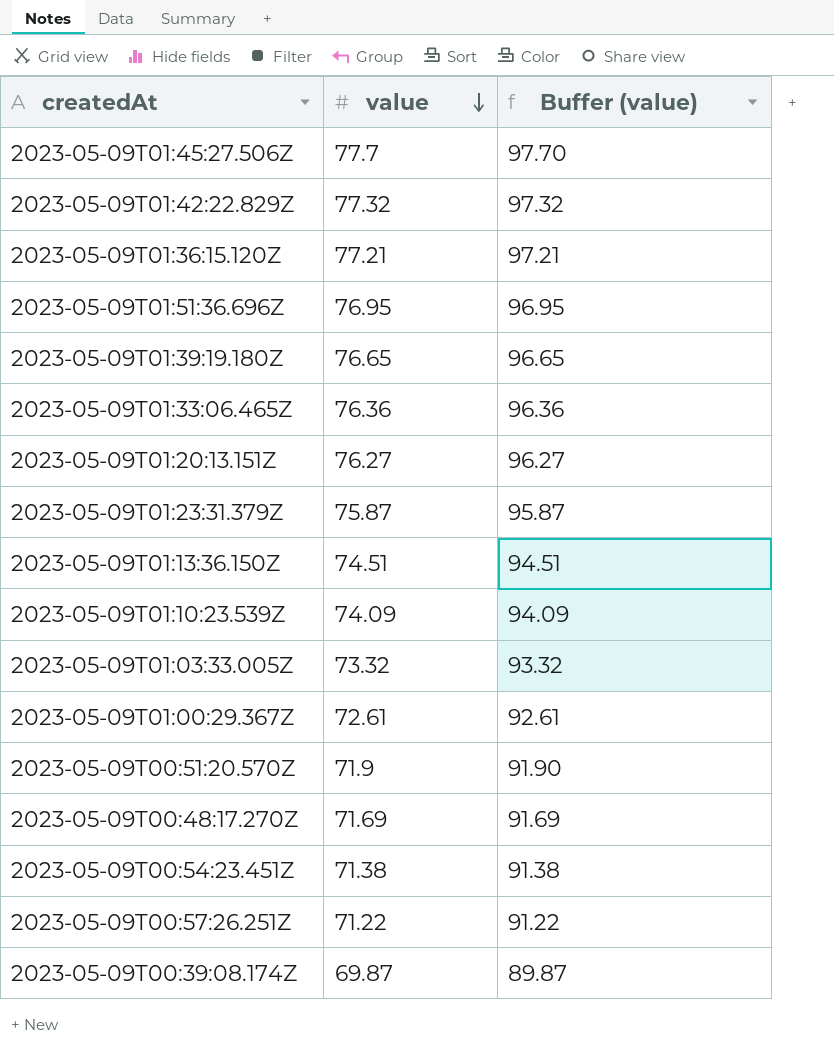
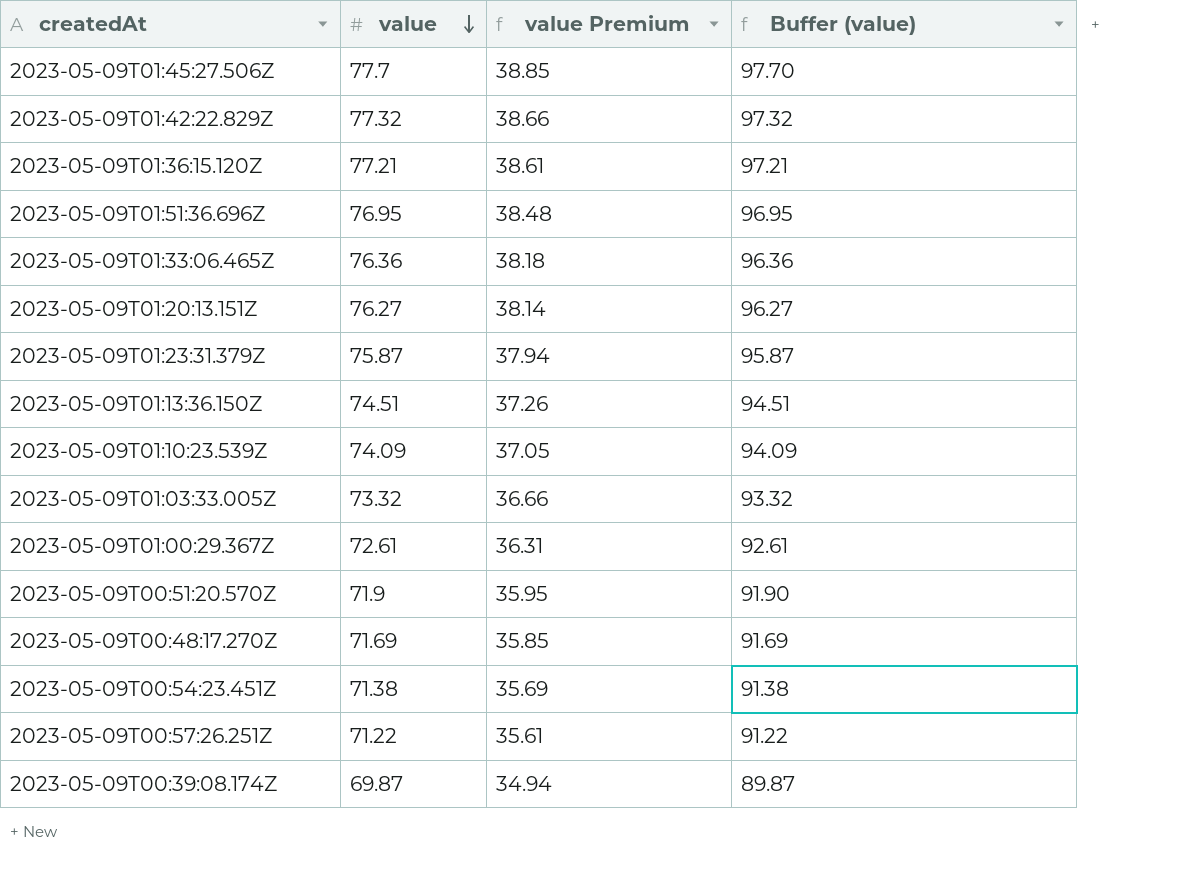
column value Premium | formula: none -> [value] * 0.5
row 2023-05-09T01:39:19.180Z: 76.65 | 96.65 -> none

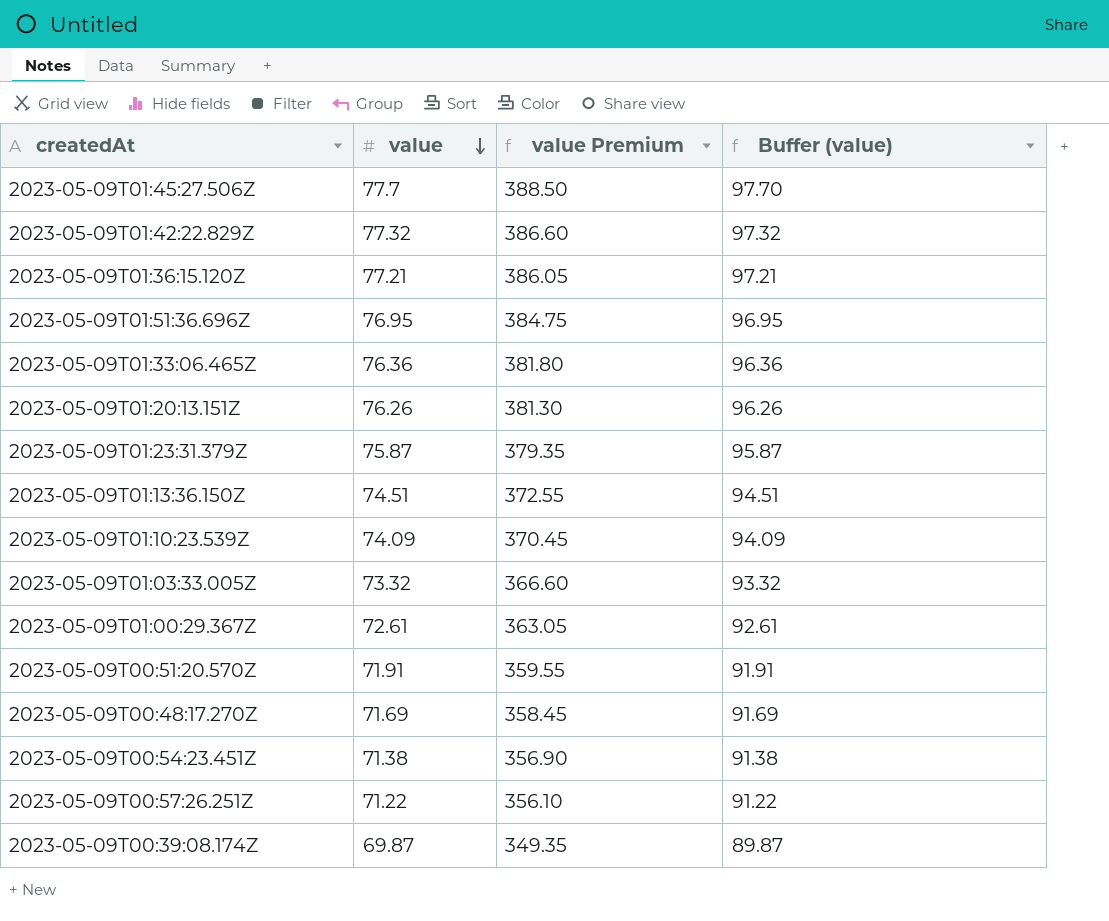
column value Premium | formula: [value] * 0.5 -> [value] * 5
2023-05-09T01:20:13.151Z | value: 76.27 -> 76.26
2023-05-09T01:20:13.151Z | Buffer (value): 96.27 -> 96.26
2023-05-09T00:51:20.570Z | value: 71.9 -> 71.91
2023-05-09T00:51:20.570Z | Buffer (value): 91.90 -> 91.91

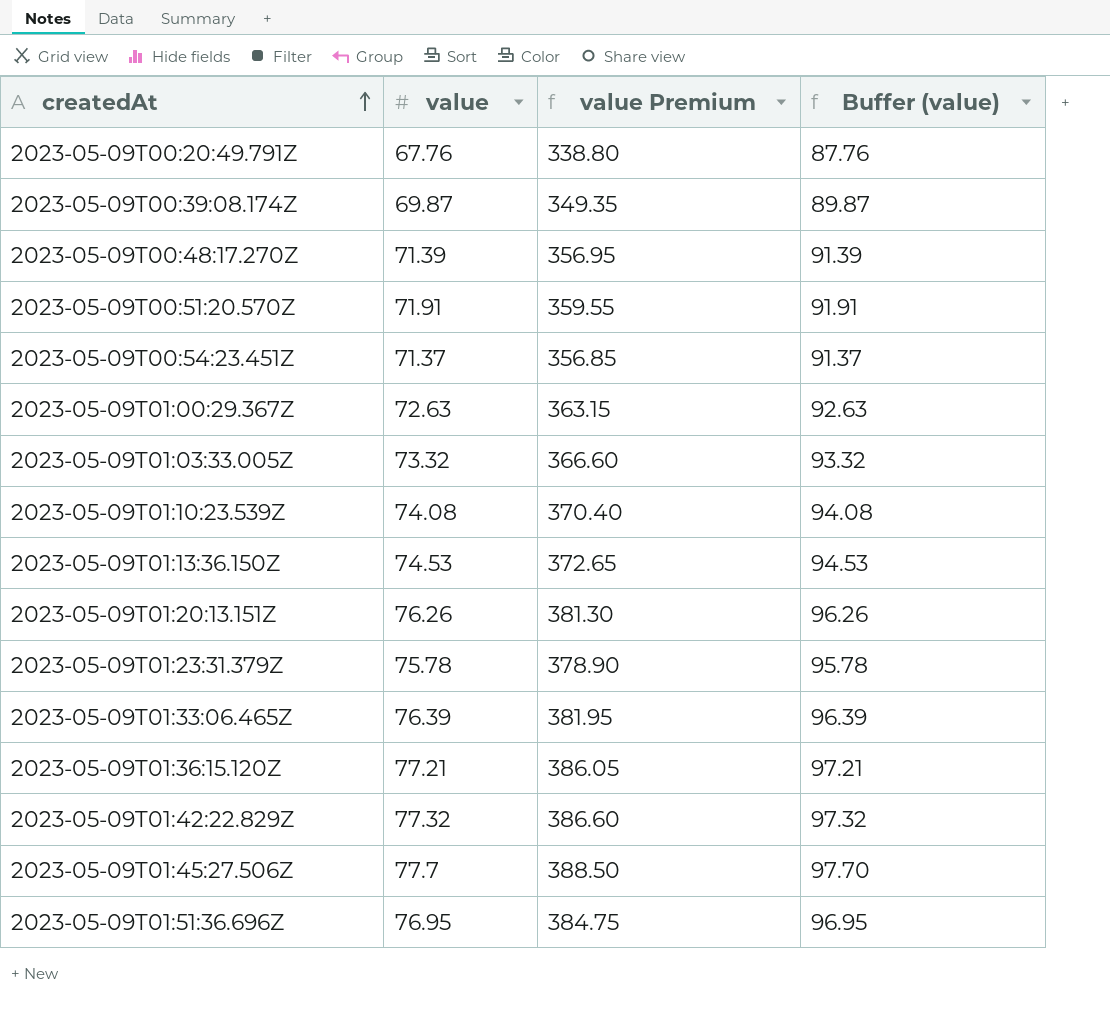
row order: value descending -> createdAt ascending
row 2023-05-09T00:57:26.251Z: 71.22 | 356.10 | 91.22 -> none
row 2023-05-09T00:20:49.791Z: none -> 67.76 | 338.80 | 87.76
2023-05-09T00:48:17.270Z | value: 71.69 -> 71.39
2023-05-09T00:48:17.270Z | value Premium: 358.45 -> 356.95
2023-05-09T00:48:17.270Z | Buffer (value): 91.69 -> 91.39
2023-05-09T00:54:23.451Z | value: 71.38 -> 71.37
2023-05-09T00:54:23.451Z | value Premium: 356.90 -> 356.85
2023-05-09T00:54:23.451Z | Buffer (value): 91.38 -> 91.37
2023-05-09T01:00:29.367Z | value: 72.61 -> 72.63
2023-05-09T01:00:29.367Z | value Premium: 363.05 -> 363.15
2023-05-09T01:00:29.367Z | Buffer (value): 92.61 -> 92.63
2023-05-09T01:10:23.539Z | value: 74.09 -> 74.08
2023-05-09T01:10:23.539Z | value Premium: 370.45 -> 370.40
2023-05-09T01:10:23.539Z | Buffer (value): 94.09 -> 94.08
2023-05-09T01:13:36.150Z | value: 74.51 -> 74.53
2023-05-09T01:13:36.150Z | value Premium: 372.55 -> 372.65
2023-05-09T01:13:36.150Z | Buffer (value): 94.51 -> 94.53
2023-05-09T01:23:31.379Z | value: 75.87 -> 75.78
2023-05-09T01:23:31.379Z | value Premium: 379.35 -> 378.90
2023-05-09T01:23:31.379Z | Buffer (value): 95.87 -> 95.78
2023-05-09T01:33:06.465Z | value: 76.36 -> 76.39
2023-05-09T01:33:06.465Z | value Premium: 381.80 -> 381.95
2023-05-09T01:33:06.465Z | Buffer (value): 96.36 -> 96.39

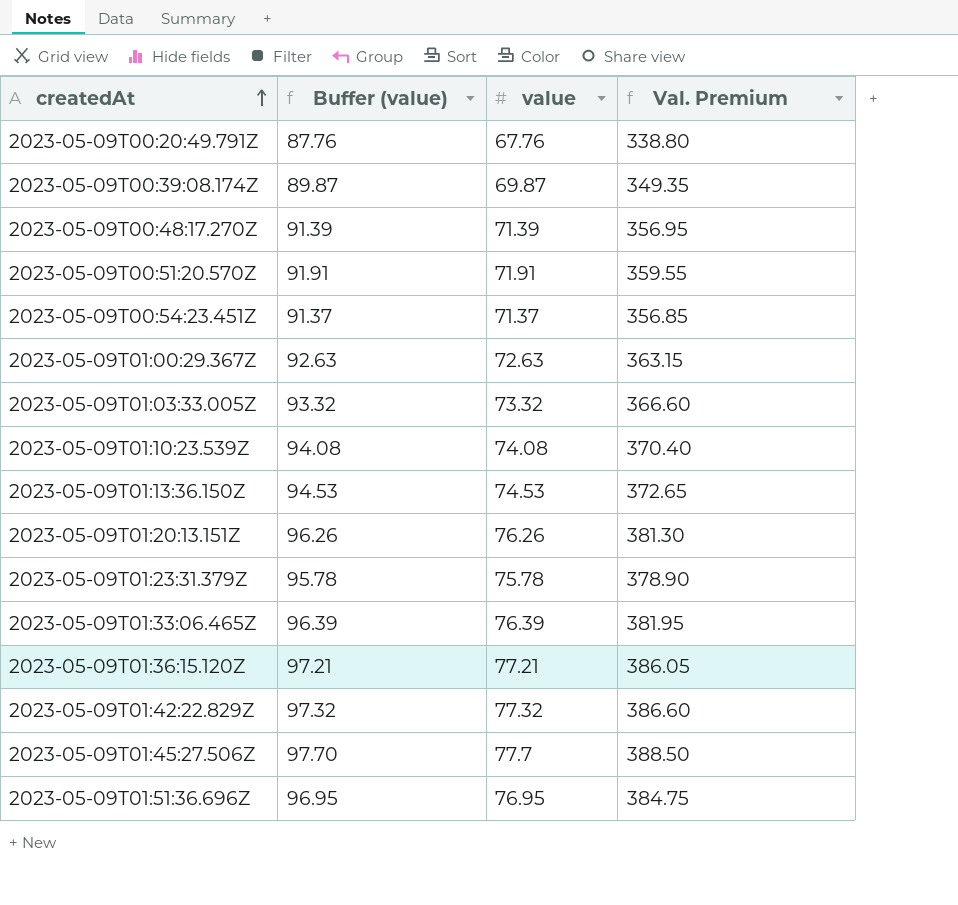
column Buffer (value) | position: 4 -> 2
column name: value Premium -> Val. Premium

